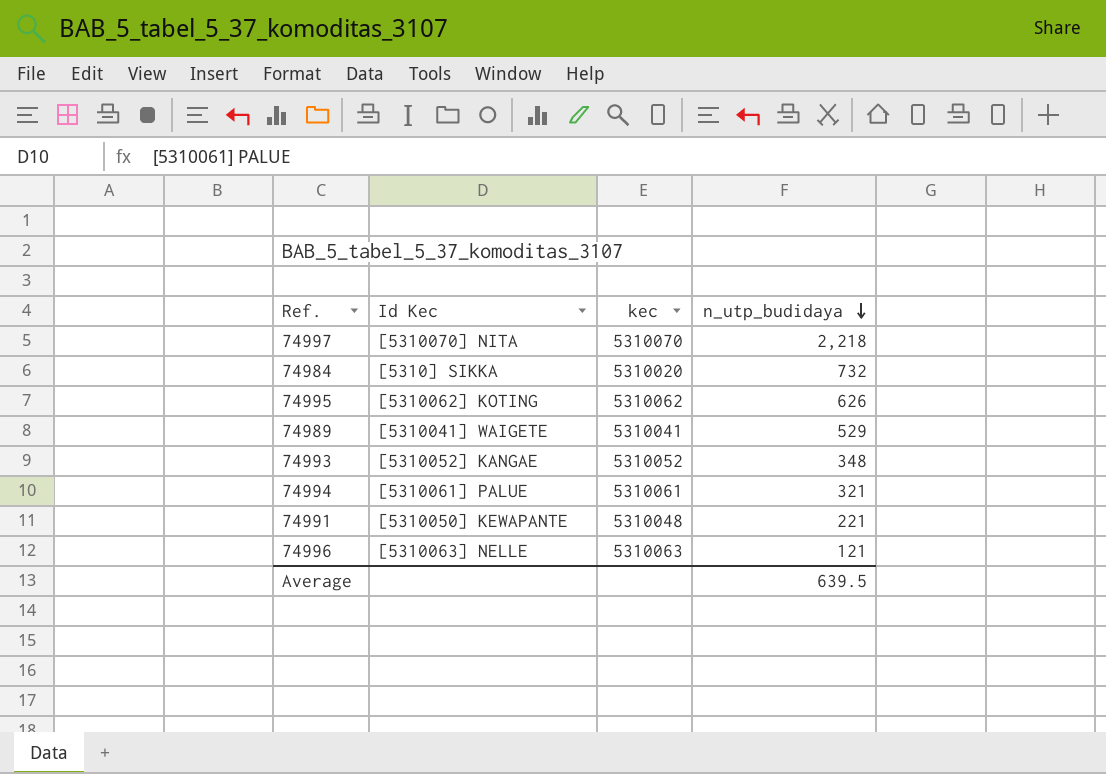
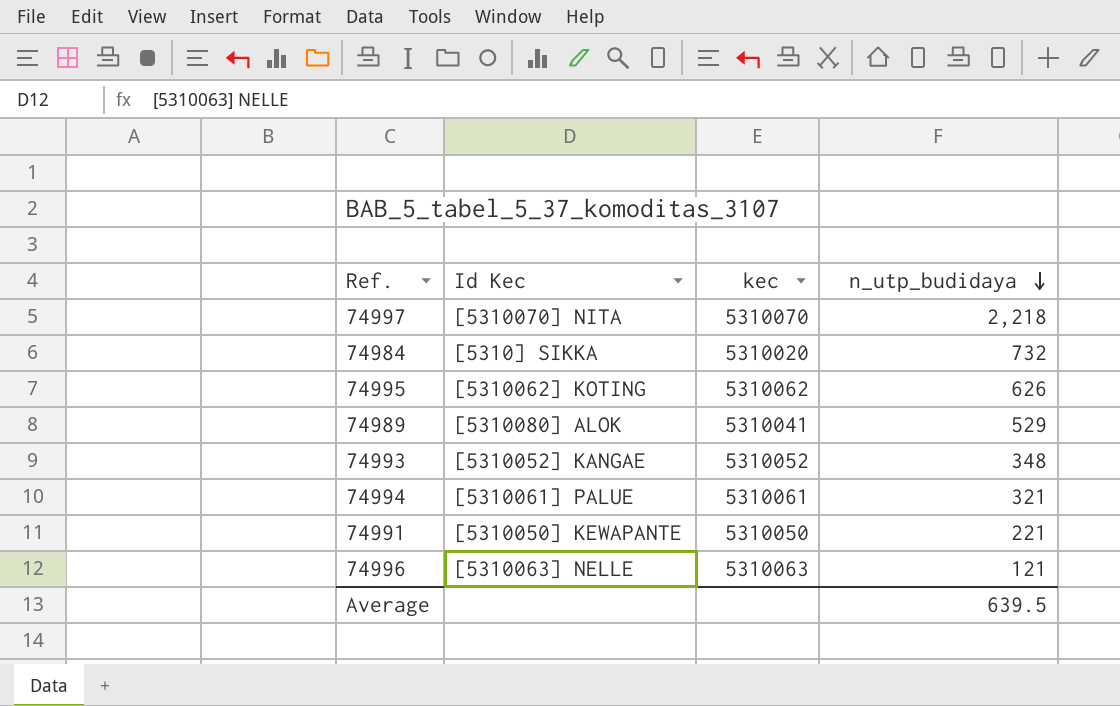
74989 | Id Kec: [5310041] WAIGETE -> [5310080] ALOK
74991 | kec: 5310048 -> 5310050

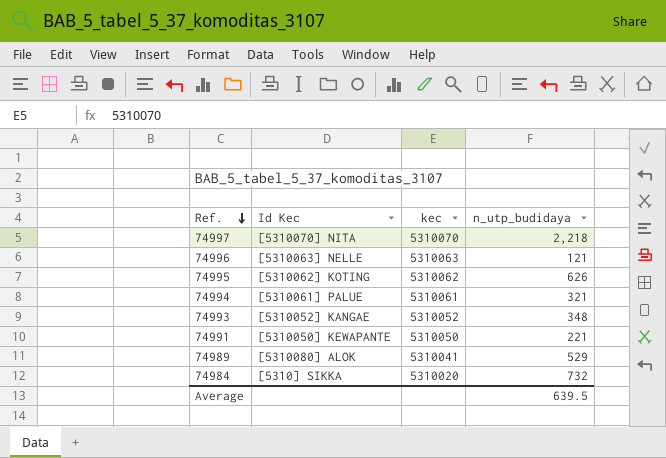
row order: n_utp_budidaya descending -> Ref. descending

